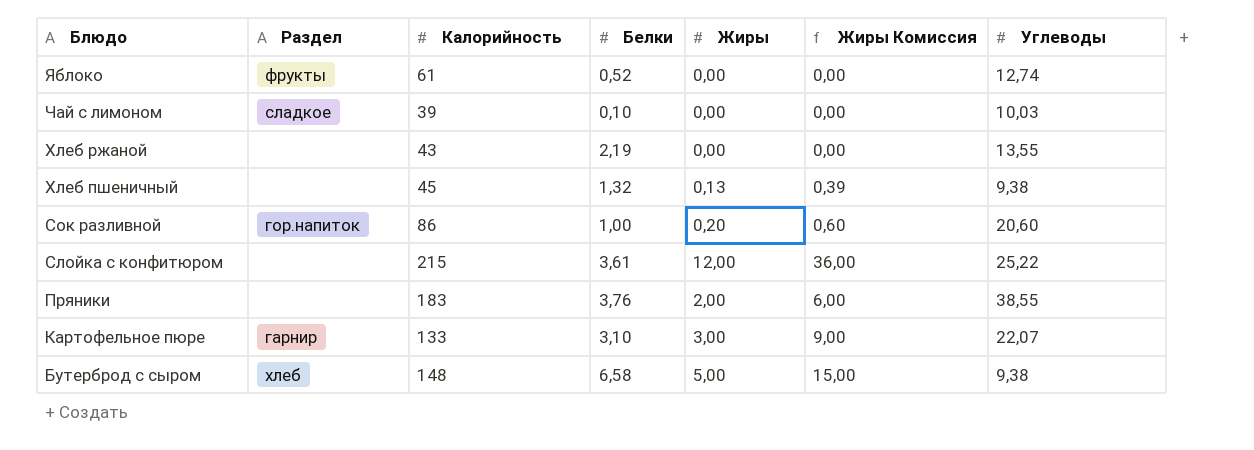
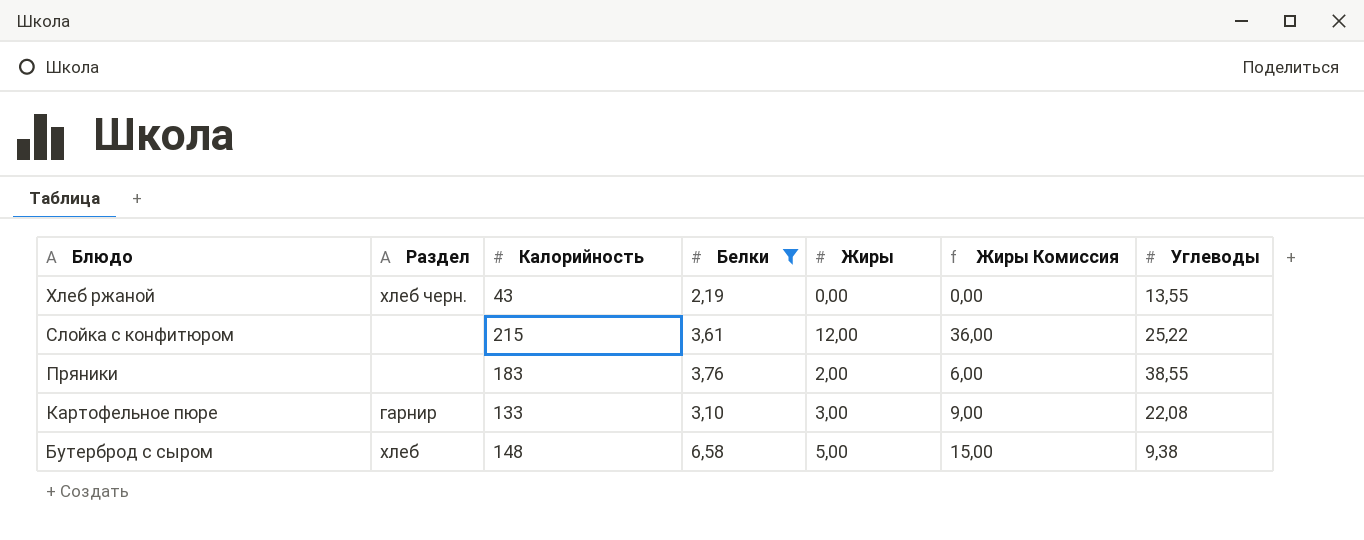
filter: none -> Белки >= 2,19
Хлеб ржаной | Раздел: none -> хлеб черн.
Картофельное пюре | Углеводы: 22,07 -> 22,08

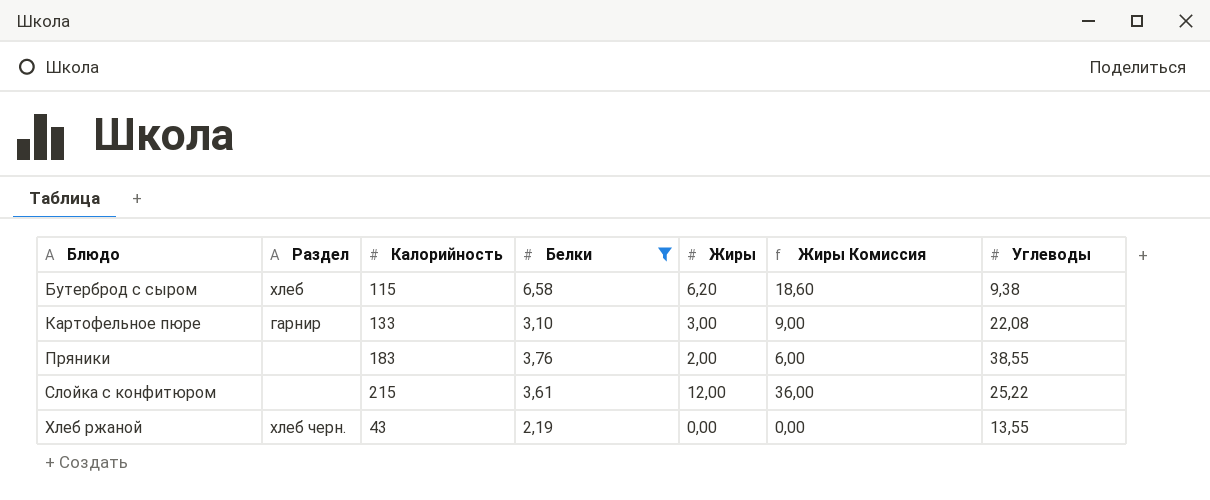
row order: Блюдо descending -> Блюдо ascending
Бутерброд с сыром | Калорийность: 148 -> 115
Бутерброд с сыром | Жиры: 5,00 -> 6,20
Бутерброд с сыром | Жиры Комиссия: 15,00 -> 18,60

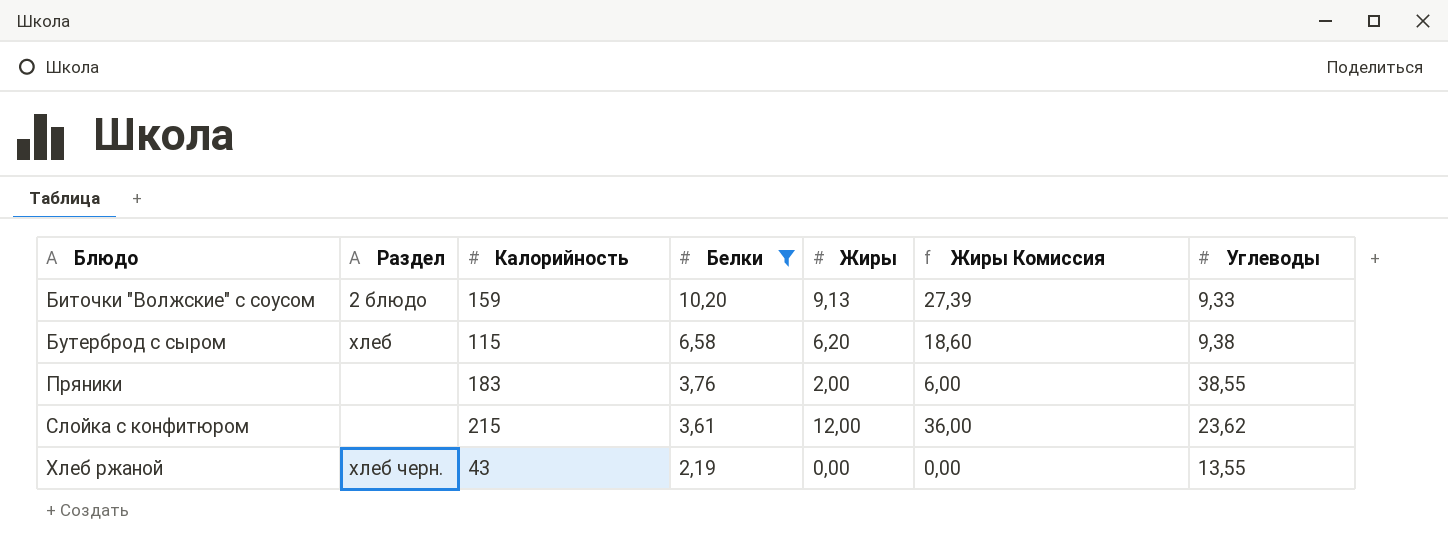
row Картофельное пюре: гарнир | 133 | 3,10 | 3,00 | 9,00 | 22,08 -> none
row Биточки "Волжские" с соусом: none -> 2 блюдо | 159 | 10,20 | 9,13 | 27,39 | 9,33
Слойка с конфитюром | Углеводы: 25,22 -> 23,62

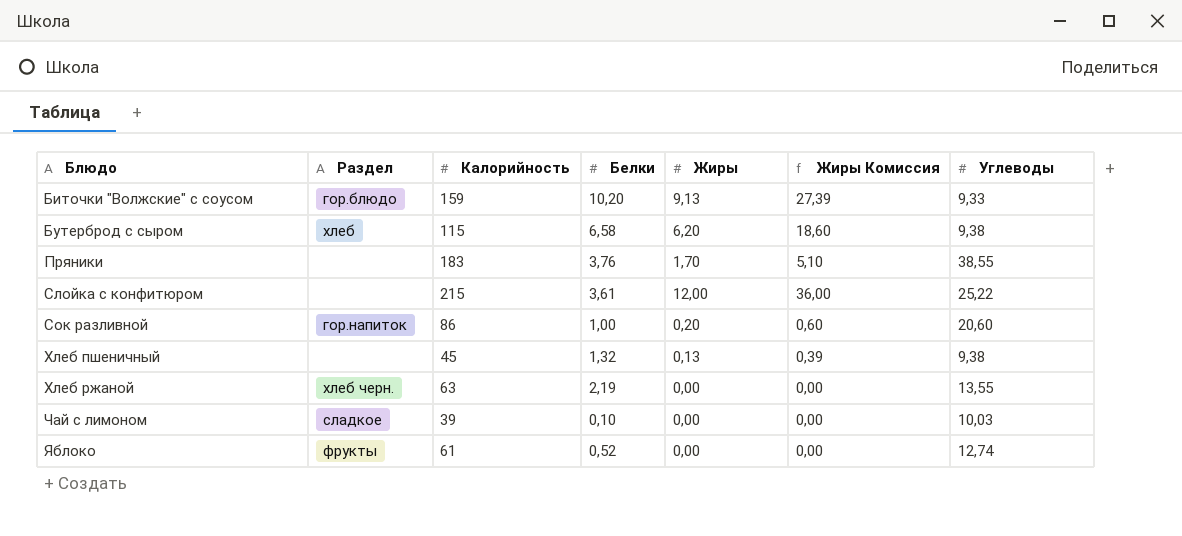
filter: Белки >= 2,19 -> none
Биточки "Волжские" с соусом | Раздел: 2 блюдо -> гор.блюдо
Пряники | Жиры: 2,00 -> 1,70
Пряники | Жиры Комиссия: 6,00 -> 5,10
Слойка с конфитюром | Углеводы: 23,62 -> 25,22
Хлеб ржаной | Калорийность: 43 -> 63

